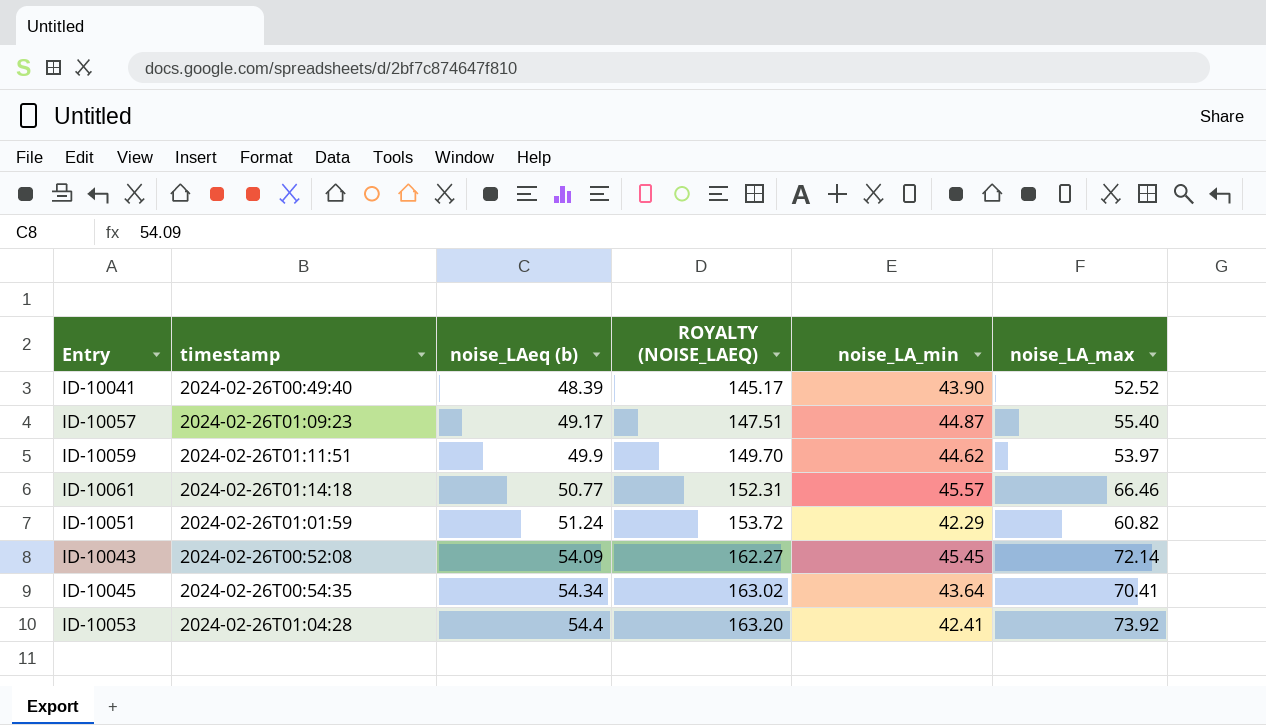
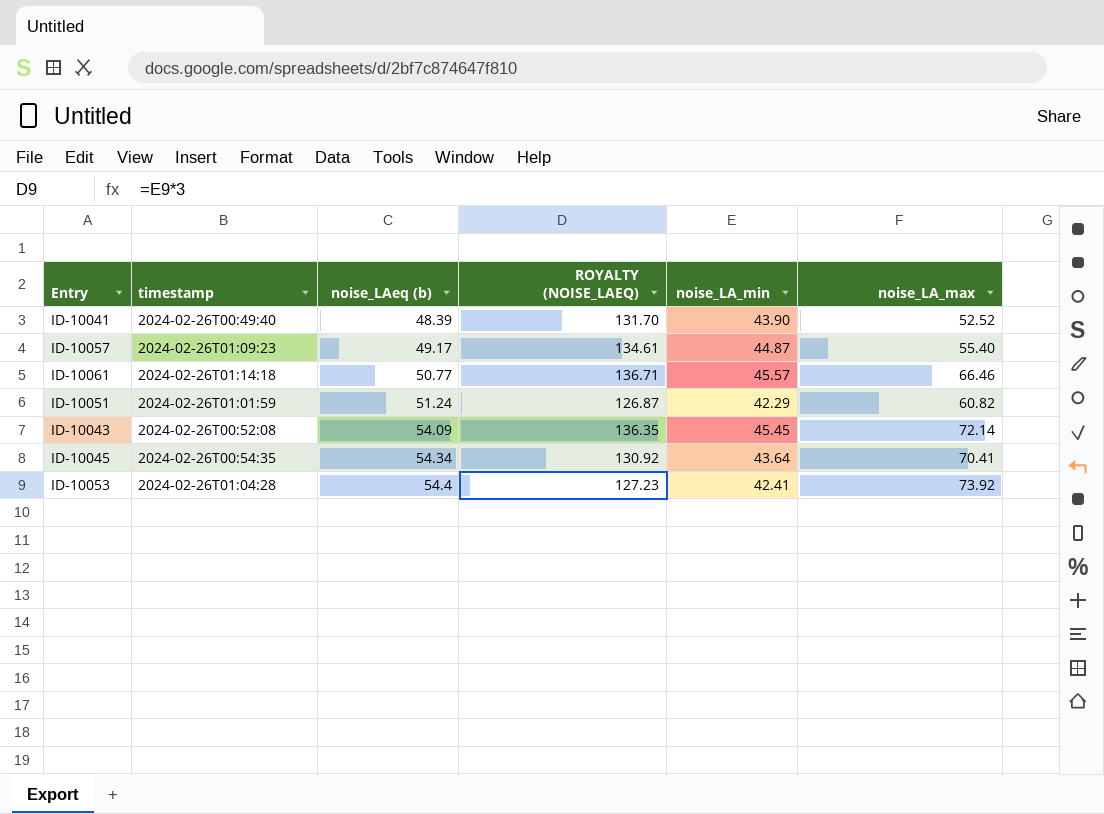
column ROYALTY (NOISE_LAEQ) | formula: [noise_LAeq (b)] * 3 -> [noise_LA_min] * 3
row ID-10059: 2024-02-26T01:11:51 | 49.9 | 149.70 | 44.62 | 53.97 -> none

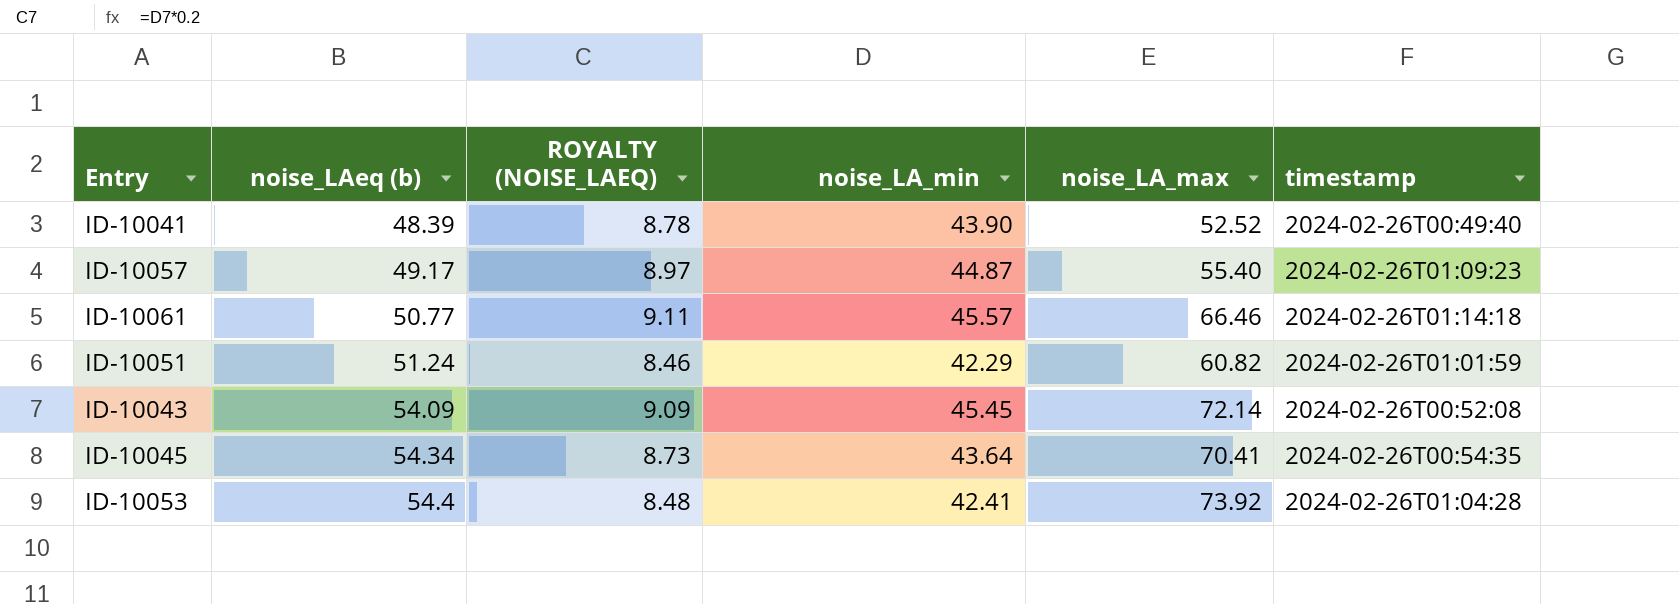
column ROYALTY (NOISE_LAEQ) | formula: [noise_LA_min] * 3 -> [noise_LA_min] * 0.2
column timestamp | position: 2 -> 6

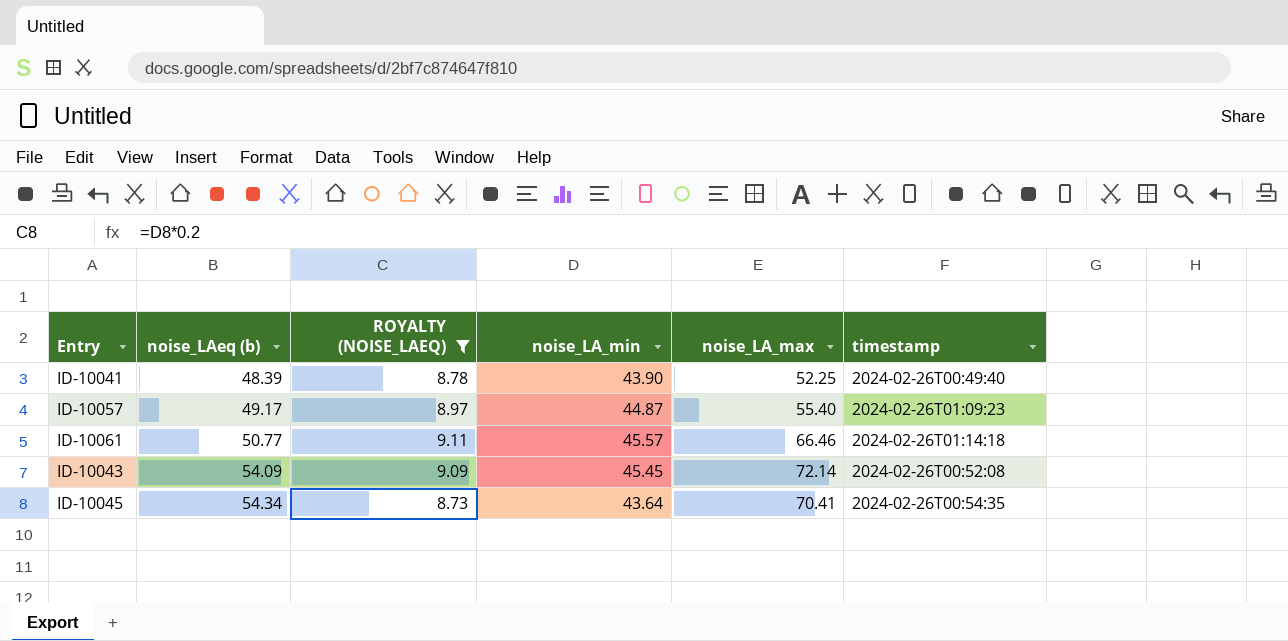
filter: none -> ROYALTY (NOISE_LAEQ) >= 8.73
ID-10041 | noise_LA_max: 52.52 -> 52.25

